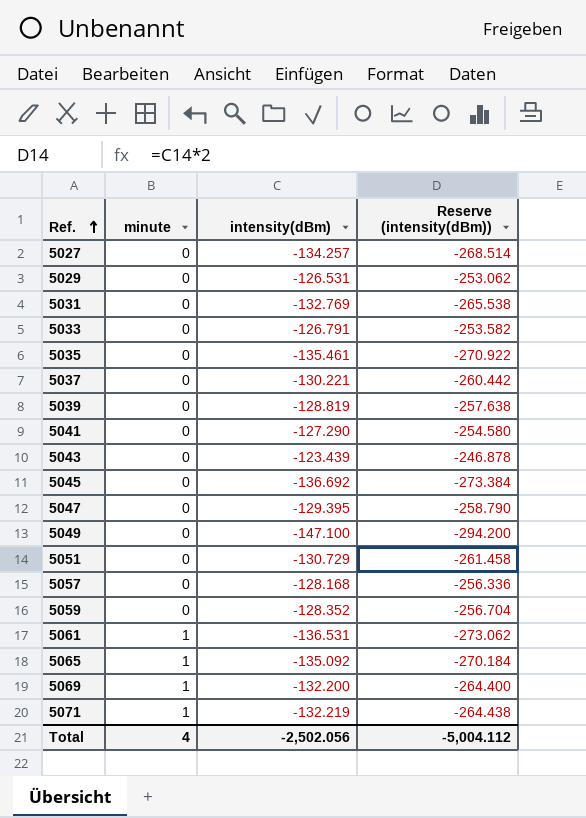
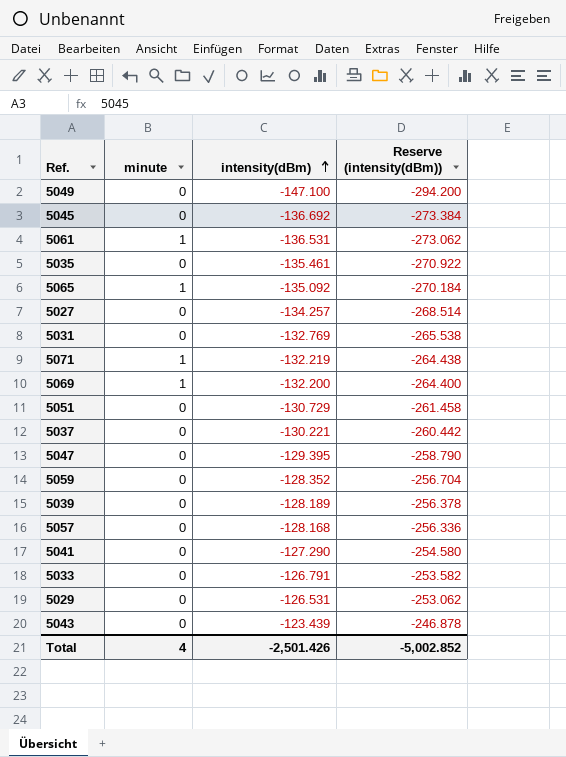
row order: Ref. ascending -> intensity(dBm) ascending
5039 | intensity(dBm): -128.819 -> -128.189
5039 | Reserve (intensity(dBm)): -257.638 -> -256.378
Total | intensity(dBm): -2,502.056 -> -2,501.426
Total | Reserve (intensity(dBm)): -5,004.112 -> -5,002.852

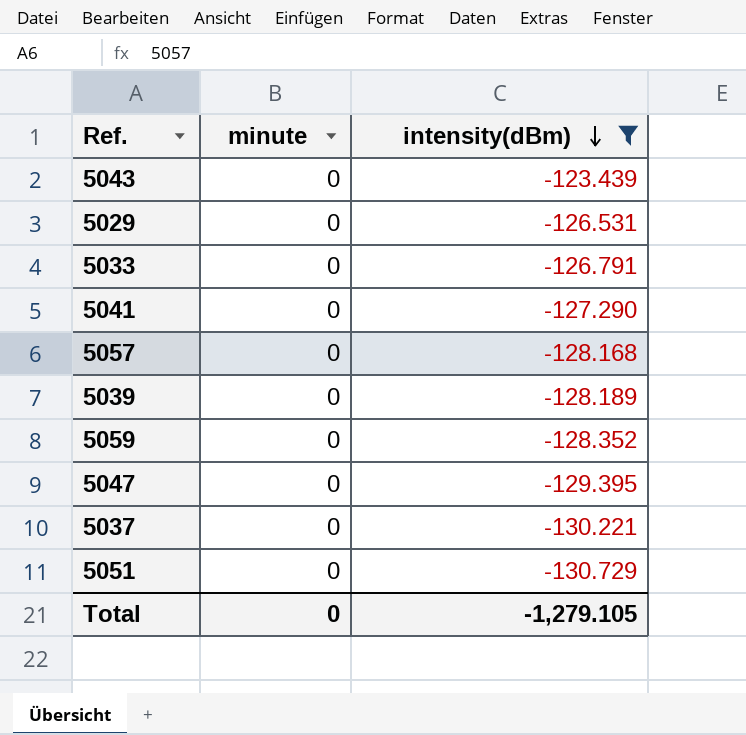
filter: none -> intensity(dBm) >= -130.729
row order: intensity(dBm) ascending -> intensity(dBm) descending
column Reserve (intensity(dBm)) | formula: [intensity(dBm)] * 2 -> none
Total | minute: 4 -> 0
Total | intensity(dBm): -2,501.426 -> -1,279.105

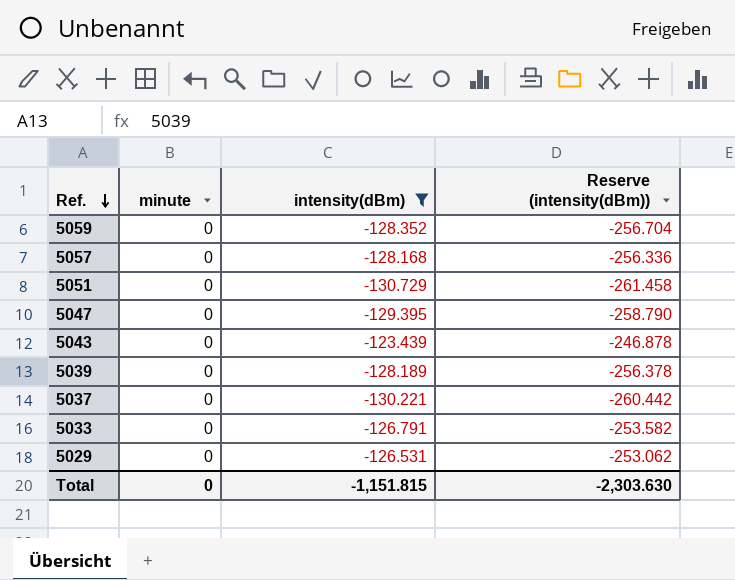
row order: intensity(dBm) descending -> Ref. descending
column Reserve (intensity(dBm)) | formula: none -> [intensity(dBm)] * 2
row 5041: 0 | -127.290 -> none
Total | intensity(dBm): -1,279.105 -> -1,151.815

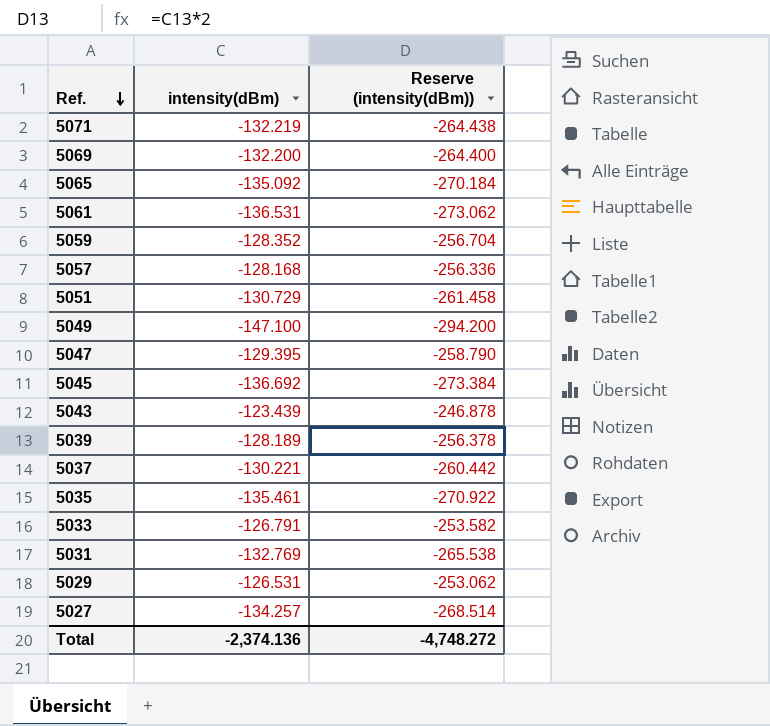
filter: intensity(dBm) >= -130.729 -> none
column minute | position: 2 -> none
Total | intensity(dBm): -1,151.815 -> -2,374.136
Total | Reserve (intensity(dBm)): -2,303.630 -> -4,748.272

